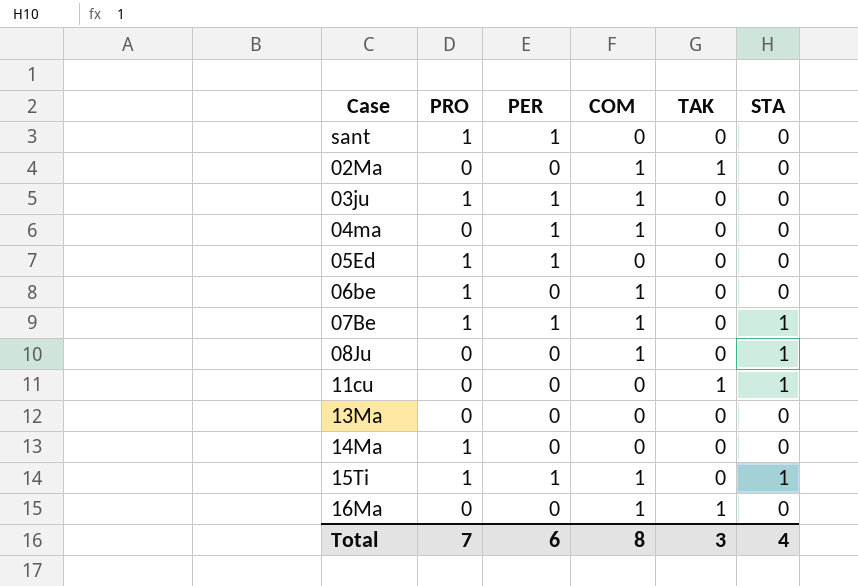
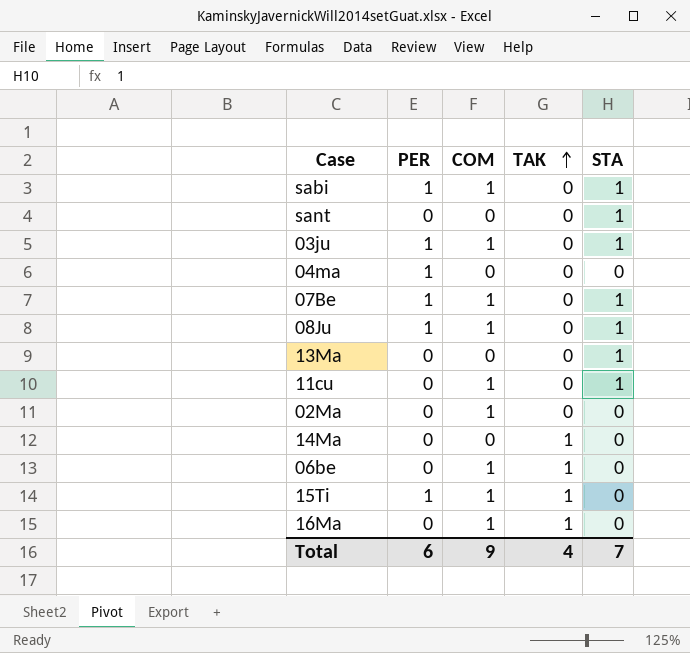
row order: none -> TAK ascending
column PRO | position: 2 -> none
row 05Ed: 1 | 1 | 0 | 0 | 0 -> none
row sabi: none -> 1 | 1 | 0 | 1
sant | PER: 1 -> 0
sant | STA: 0 -> 1
03ju | STA: 0 -> 1
04ma | COM: 1 -> 0
08Ju | PER: 0 -> 1
13Ma | STA: 0 -> 1
11cu | COM: 0 -> 1
11cu | TAK: 1 -> 0
02Ma | TAK: 1 -> 0
14Ma | TAK: 0 -> 1
06be | TAK: 0 -> 1
15Ti | TAK: 0 -> 1
15Ti | STA: 1 -> 0
Total | COM: 8 -> 9
Total | TAK: 3 -> 4
Total | STA: 4 -> 7

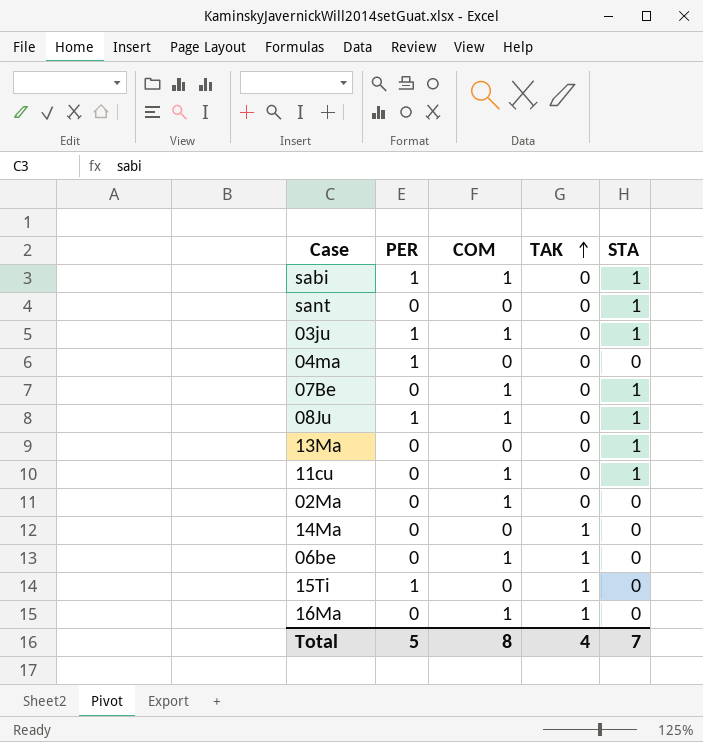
07Be | PER: 1 -> 0
15Ti | COM: 1 -> 0
Total | PER: 6 -> 5
Total | COM: 9 -> 8

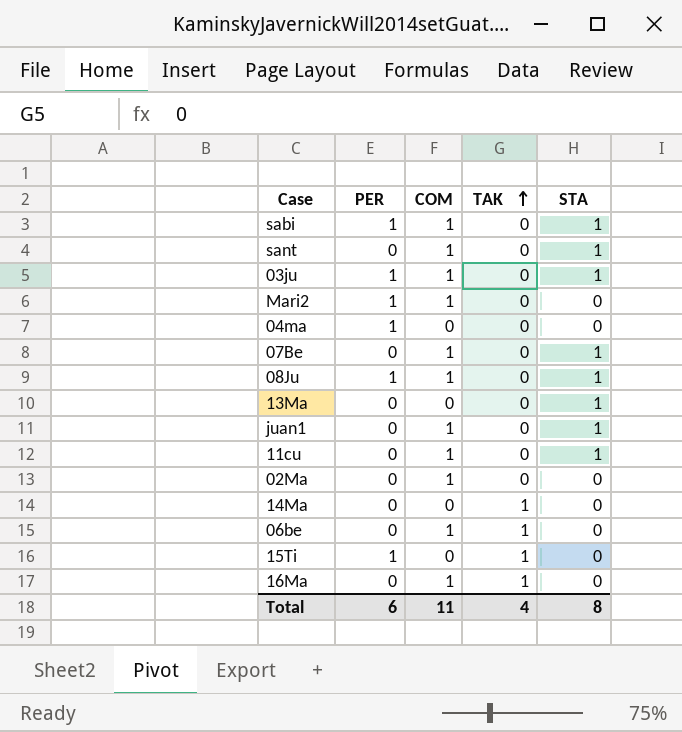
sant | COM: 0 -> 1
row Mari2: none -> 1 | 1 | 0 | 0
row juan1: none -> 0 | 1 | 0 | 1
Total | PER: 5 -> 6
Total | COM: 8 -> 11
Total | STA: 7 -> 8

